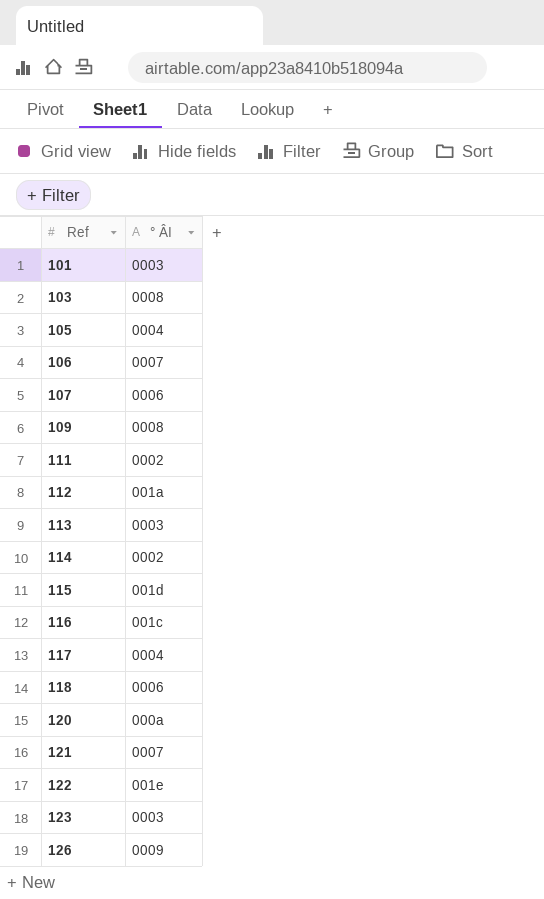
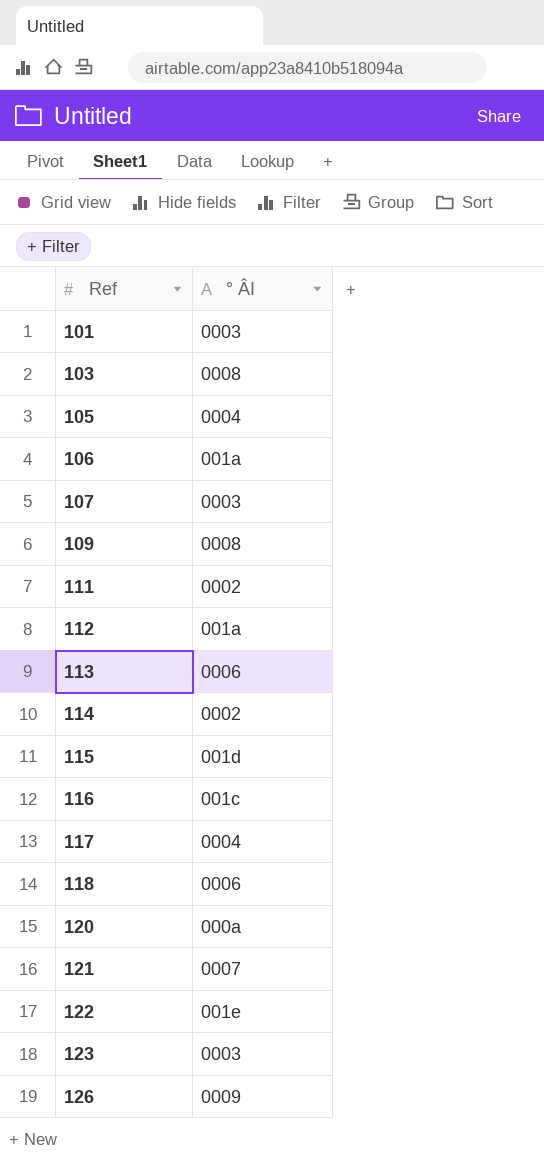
106 | ° ÂI: 0007 -> 001a
107 | ° ÂI: 0006 -> 0003
113 | ° ÂI: 0003 -> 0006

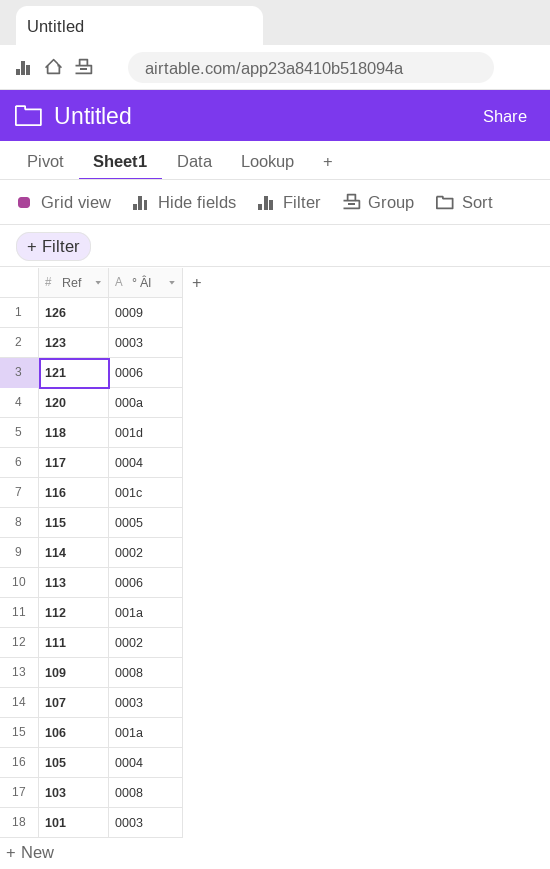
row order: Ref ascending -> Ref descending
row 122: 001e -> none
121 | ° ÂI: 0007 -> 0006
118 | ° ÂI: 0006 -> 001d
115 | ° ÂI: 001d -> 0005

